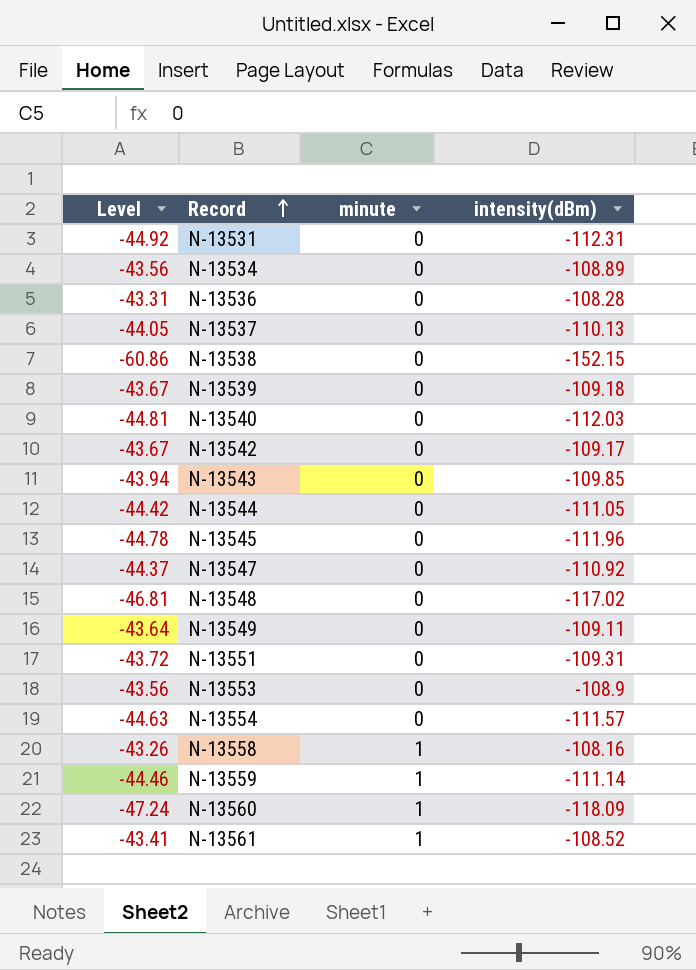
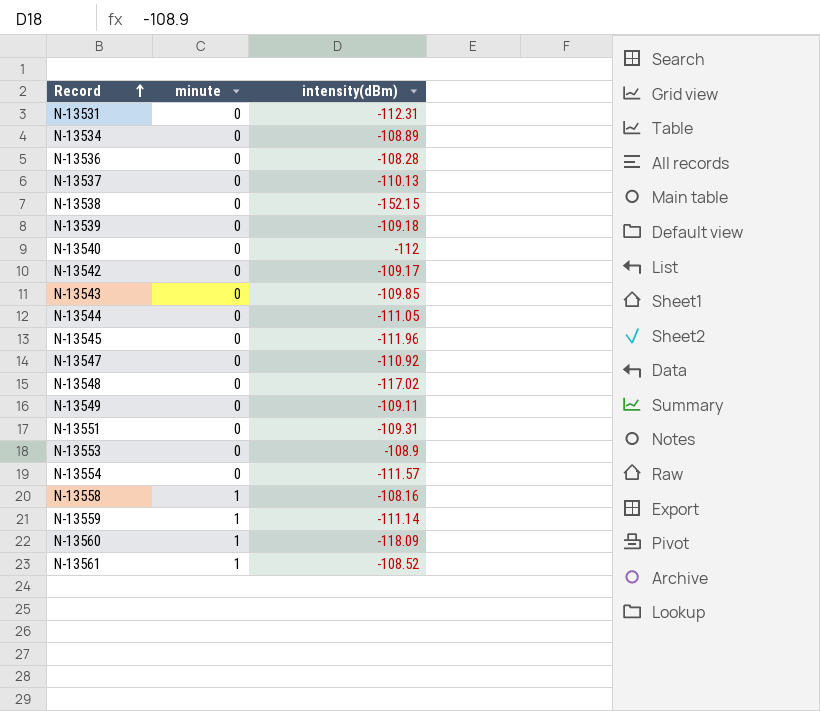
column Level | formula: [intensity(dBm)] * 0.4 -> none
N-13540 | intensity(dBm): -112.03 -> -112

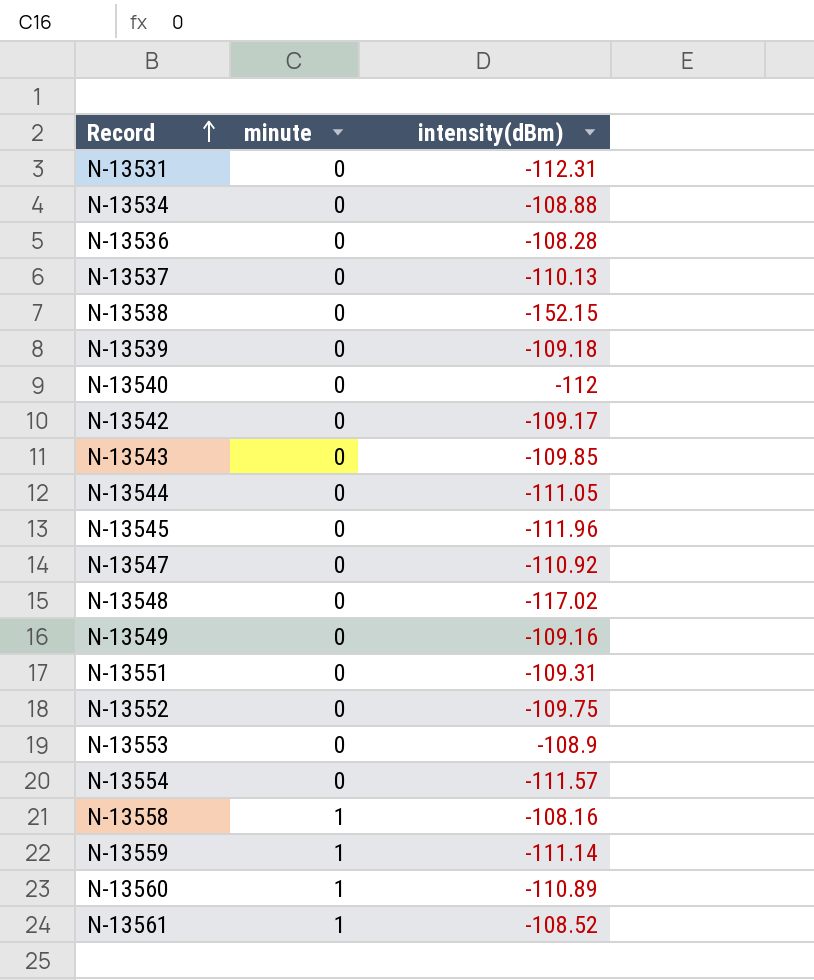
N-13534 | intensity(dBm): -108.89 -> -108.88
N-13549 | intensity(dBm): -109.11 -> -109.16
row N-13552: none -> 0 | -109.75
N-13560 | intensity(dBm): -118.09 -> -110.89

